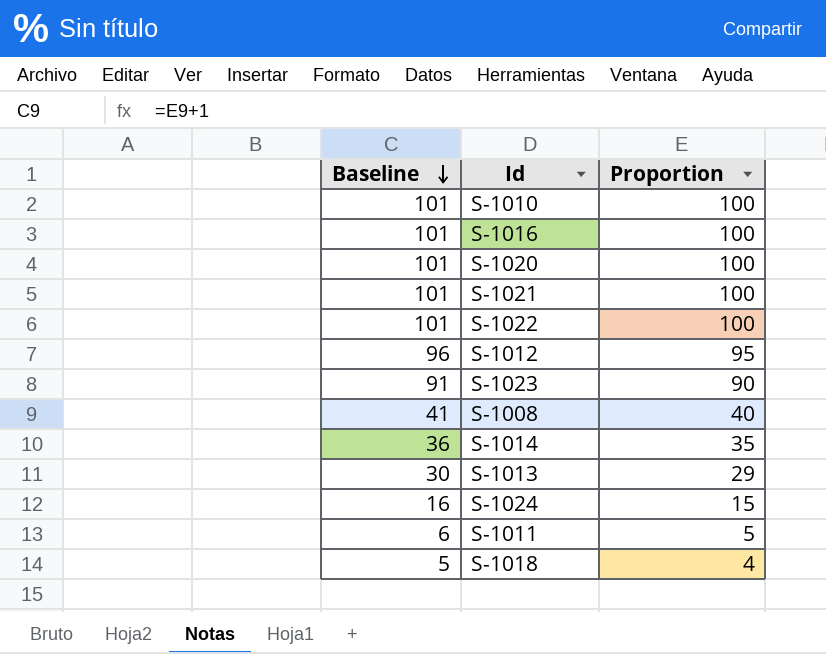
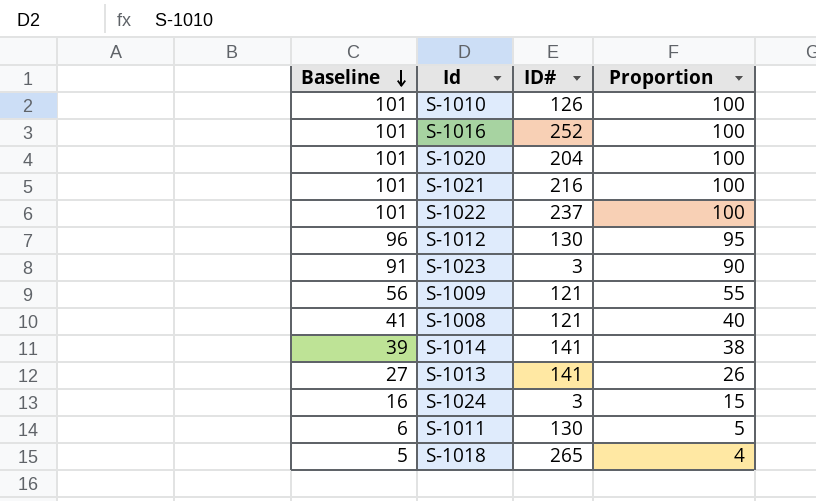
column ID# | position: none -> 3
row S-1009: none -> 56 | 121 | 55
S-1014 | Baseline: 36 -> 39
S-1014 | Proportion: 35 -> 38
S-1013 | Baseline: 30 -> 27
S-1013 | Proportion: 29 -> 26

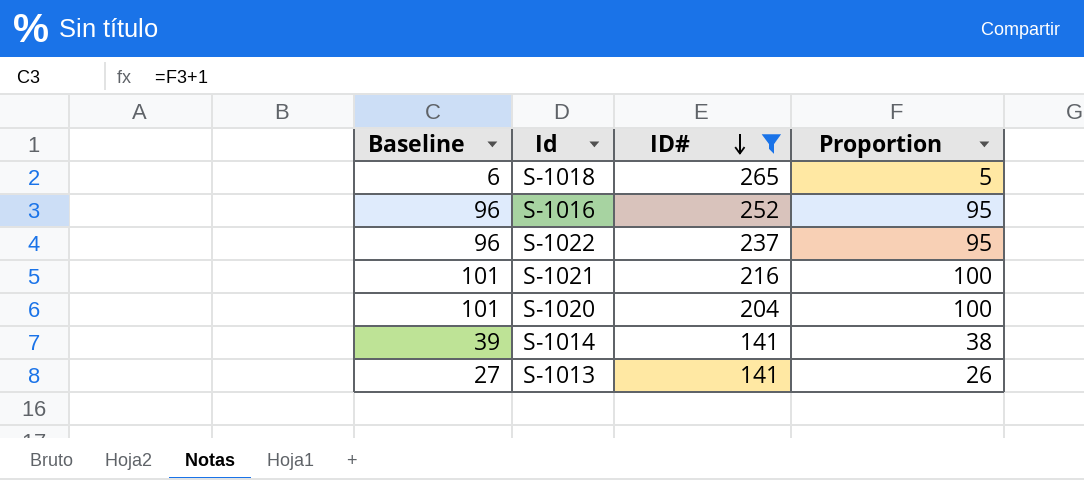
filter: none -> ID# >= 141
row order: Baseline descending -> ID# descending
S-1018 | Baseline: 5 -> 6
S-1018 | Proportion: 4 -> 5
S-1016 | Baseline: 101 -> 96
S-1016 | Proportion: 100 -> 95
S-1022 | Baseline: 101 -> 96
S-1022 | Proportion: 100 -> 95

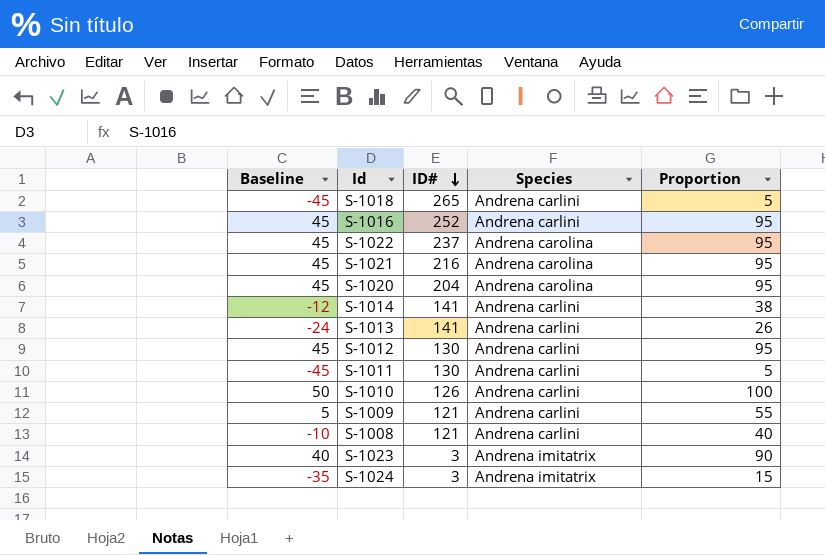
filter: ID# >= 141 -> none
column Baseline | formula: [Proportion] + 1 -> [Proportion] - 50
column Species | position: none -> 4
S-1021 | Proportion: 100 -> 95
S-1020 | Proportion: 100 -> 95

